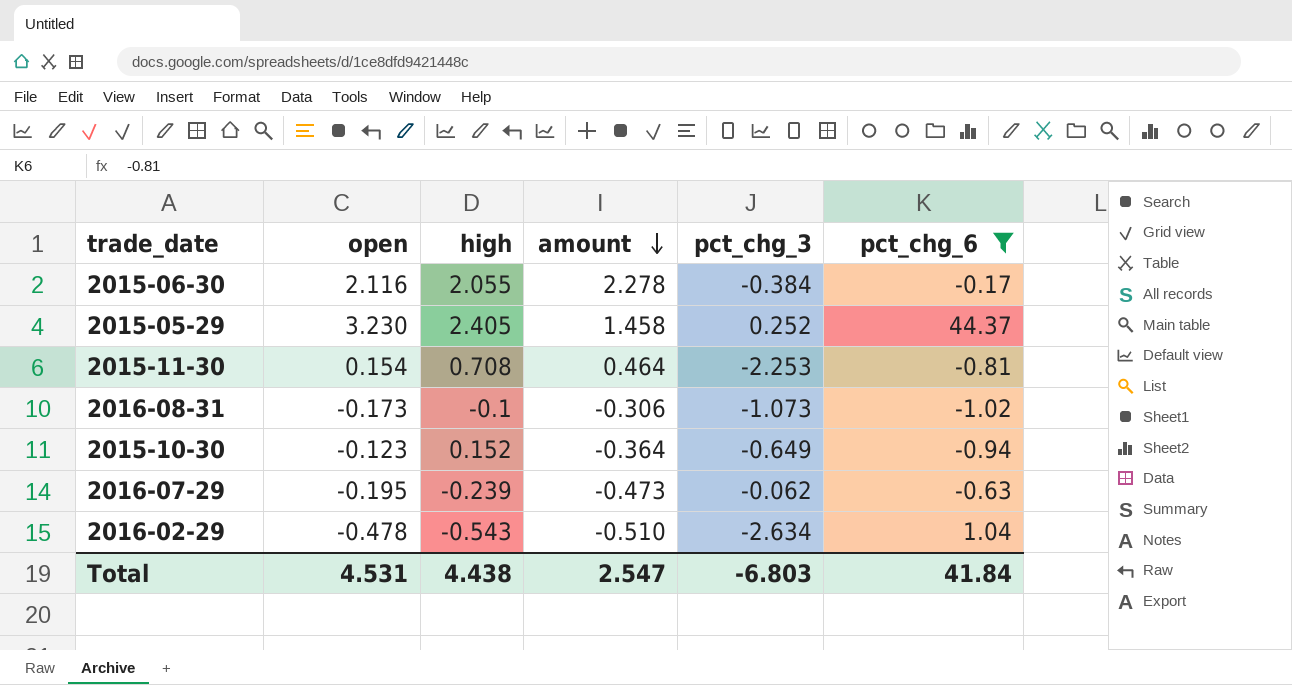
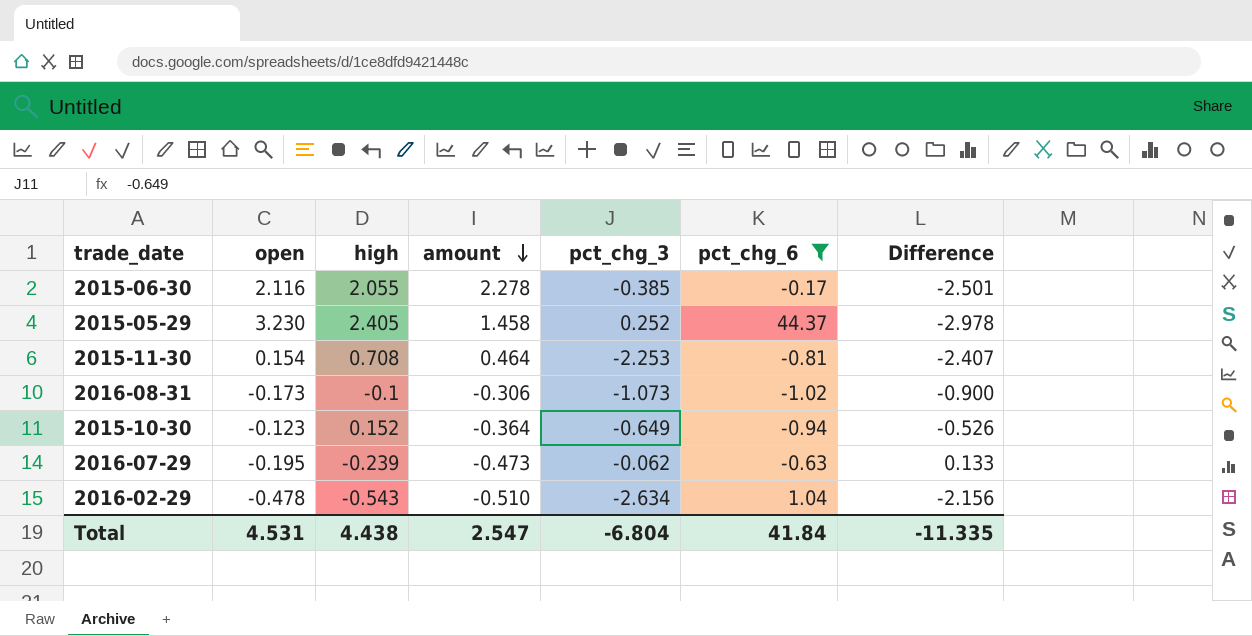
column Difference | formula: none -> [pct_chg_3] - [open]
2015-06-30 | pct_chg_3: -0.384 -> -0.385
Total | pct_chg_3: -6.803 -> -6.804

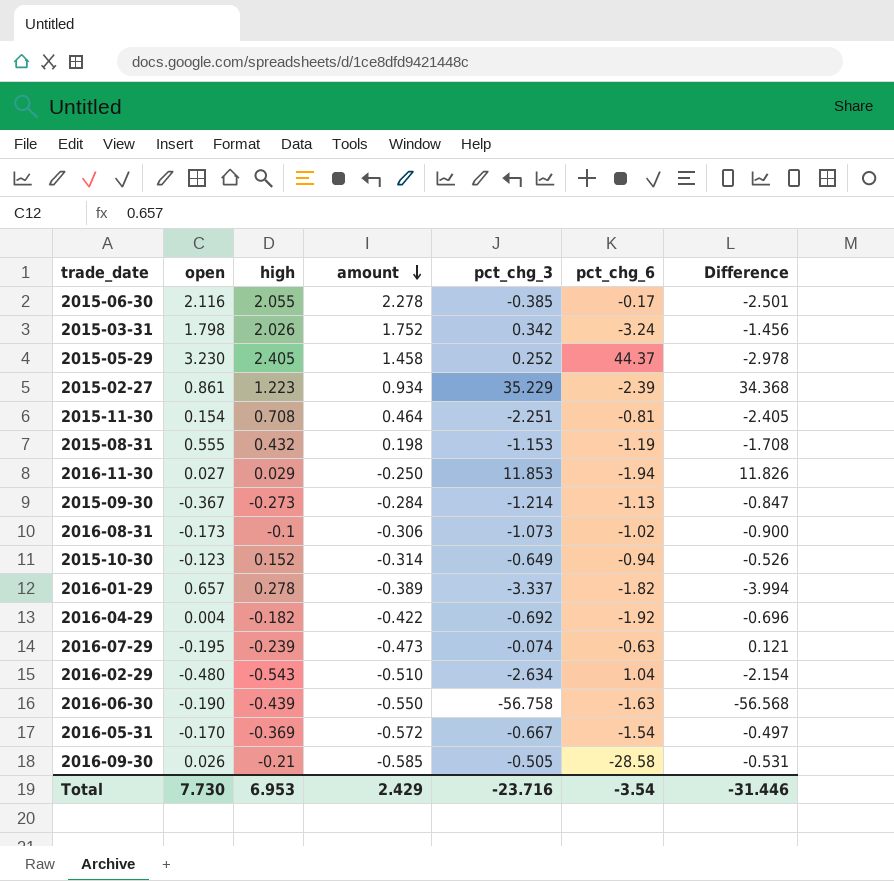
filter: pct_chg_6 >= -1.02 -> none
2015-11-30 | pct_chg_3: -2.253 -> -2.251
2015-11-30 | Difference: -2.407 -> -2.405
2015-10-30 | amount: -0.364 -> -0.314
2016-07-29 | pct_chg_3: -0.062 -> -0.074
2016-07-29 | Difference: 0.133 -> 0.121
2016-02-29 | open: -0.478 -> -0.480
2016-02-29 | Difference: -2.156 -> -2.154
Total | open: 4.531 -> 7.730
Total | high: 4.438 -> 6.953
Total | amount: 2.547 -> 2.429
Total | pct_chg_3: -6.804 -> -23.716
Total | pct_chg_6: 41.84 -> -3.54
Total | Difference: -11.335 -> -31.446

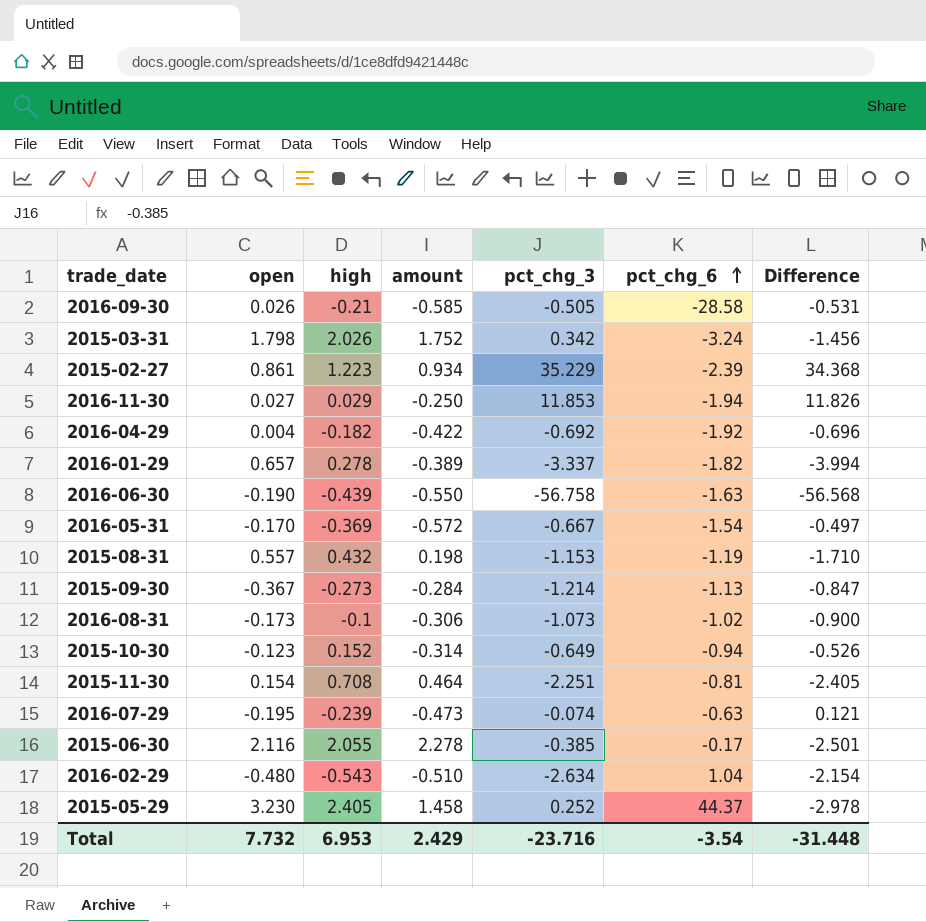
row order: amount descending -> pct_chg_6 ascending
2015-08-31 | open: 0.555 -> 0.557
2015-08-31 | Difference: -1.708 -> -1.710
Total | open: 7.730 -> 7.732
Total | Difference: -31.446 -> -31.448

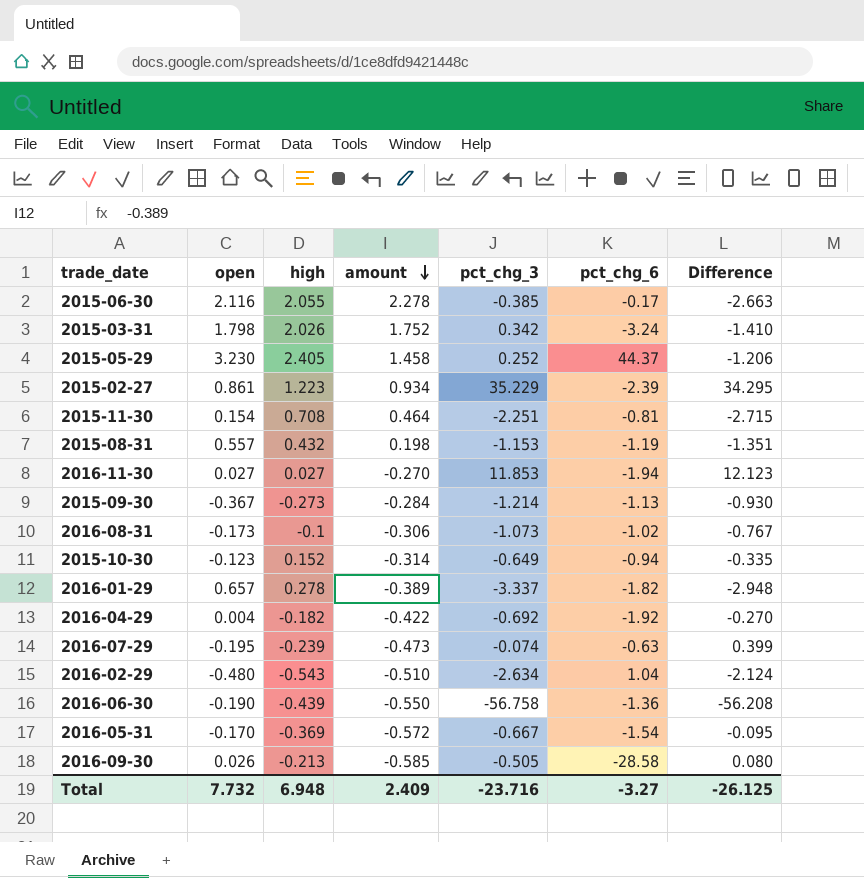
row order: pct_chg_6 ascending -> amount descending
column Difference | formula: [pct_chg_3] - [open] -> [pct_chg_3] - [amount]
2016-11-30 | high: 0.029 -> 0.027
2016-11-30 | amount: -0.250 -> -0.270
2016-06-30 | pct_chg_6: -1.63 -> -1.36
2016-09-30 | high: -0.21 -> -0.213
Total | high: 6.953 -> 6.948
Total | amount: 2.429 -> 2.409
Total | pct_chg_6: -3.54 -> -3.27
Total | Difference: -31.448 -> -26.125

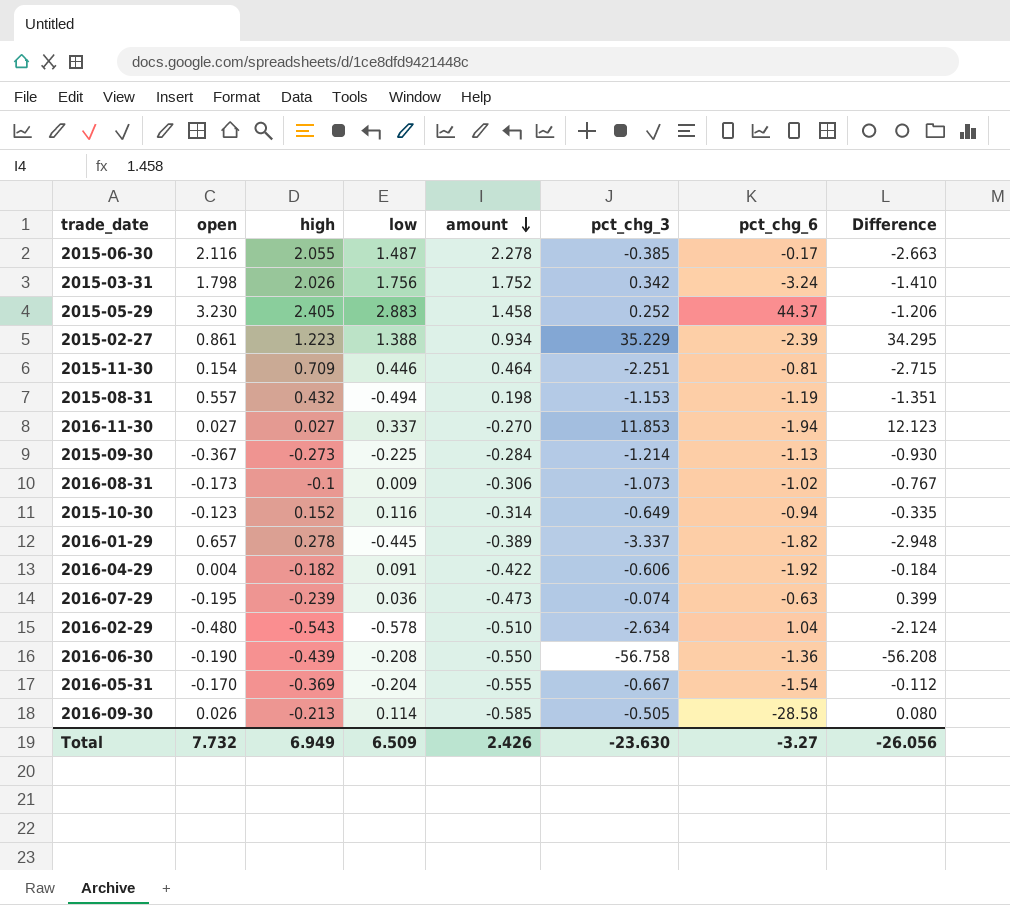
column low | position: none -> 4
2015-11-30 | high: 0.708 -> 0.709
2016-04-29 | pct_chg_3: -0.692 -> -0.606
2016-04-29 | Difference: -0.270 -> -0.184
2016-05-31 | amount: -0.572 -> -0.555
2016-05-31 | Difference: -0.095 -> -0.112
Total | high: 6.948 -> 6.949
Total | amount: 2.409 -> 2.426
Total | pct_chg_3: -23.716 -> -23.630
Total | Difference: -26.125 -> -26.056

